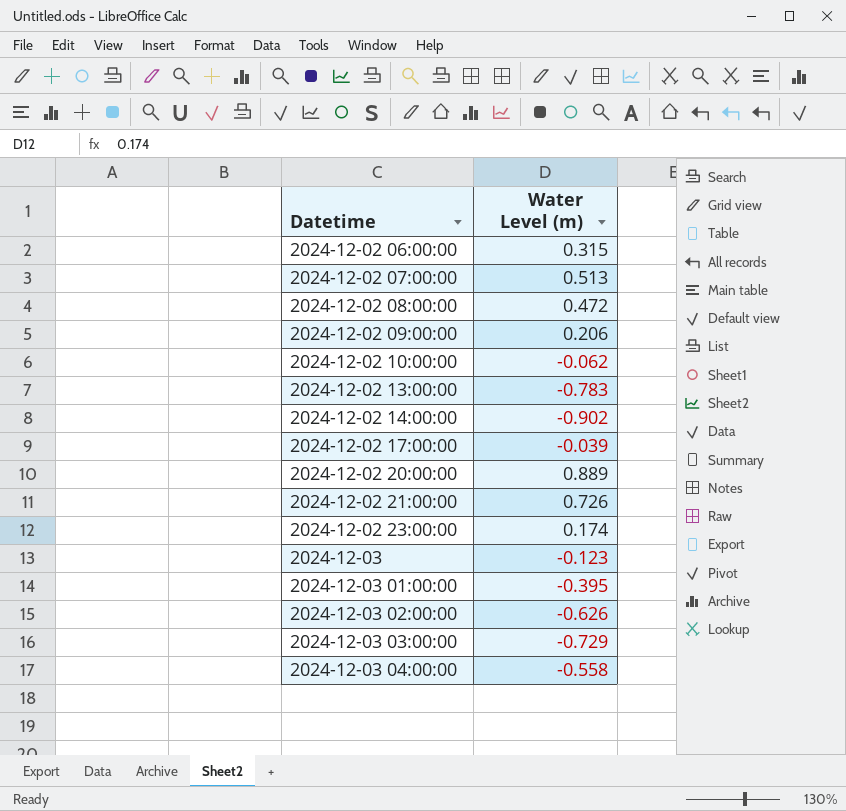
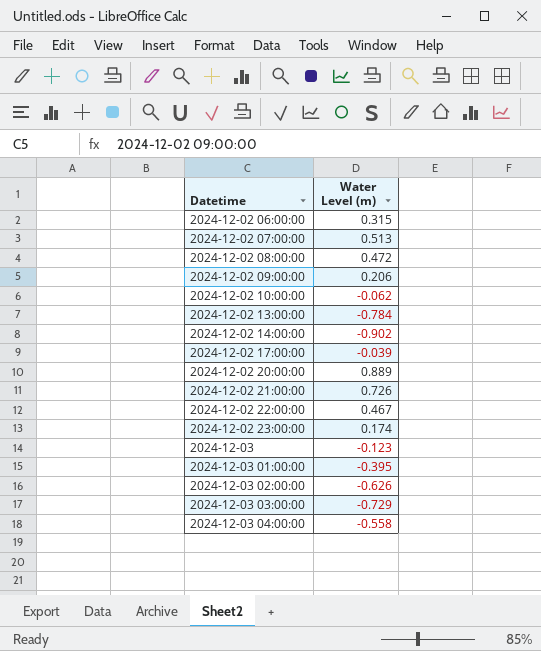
2024-12-02 13:00:00 | Water Level (m): -0.783 -> -0.784
row 2024-12-02 22:00:00: none -> 0.467

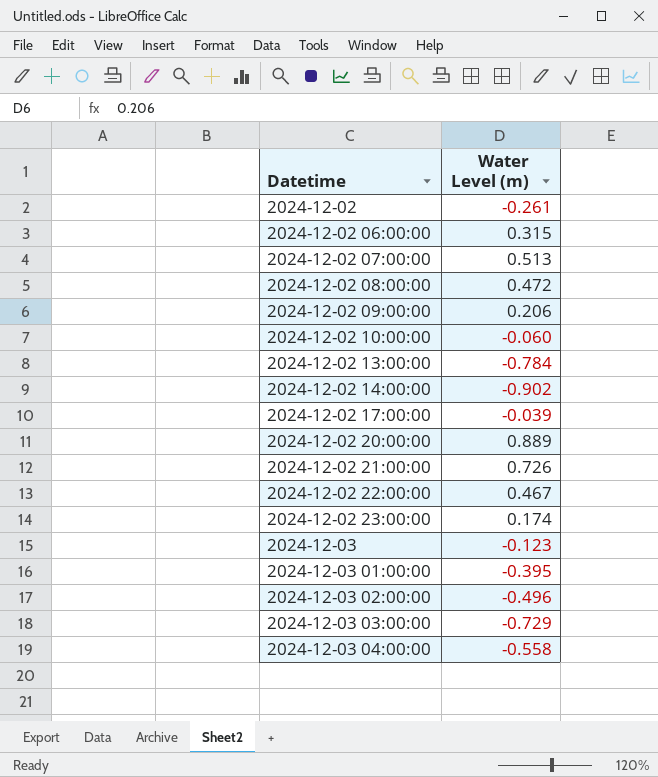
row 2024-12-02: none -> -0.261
2024-12-02 10:00:00 | Water Level (m): -0.062 -> -0.060
2024-12-03 02:00:00 | Water Level (m): -0.626 -> -0.496

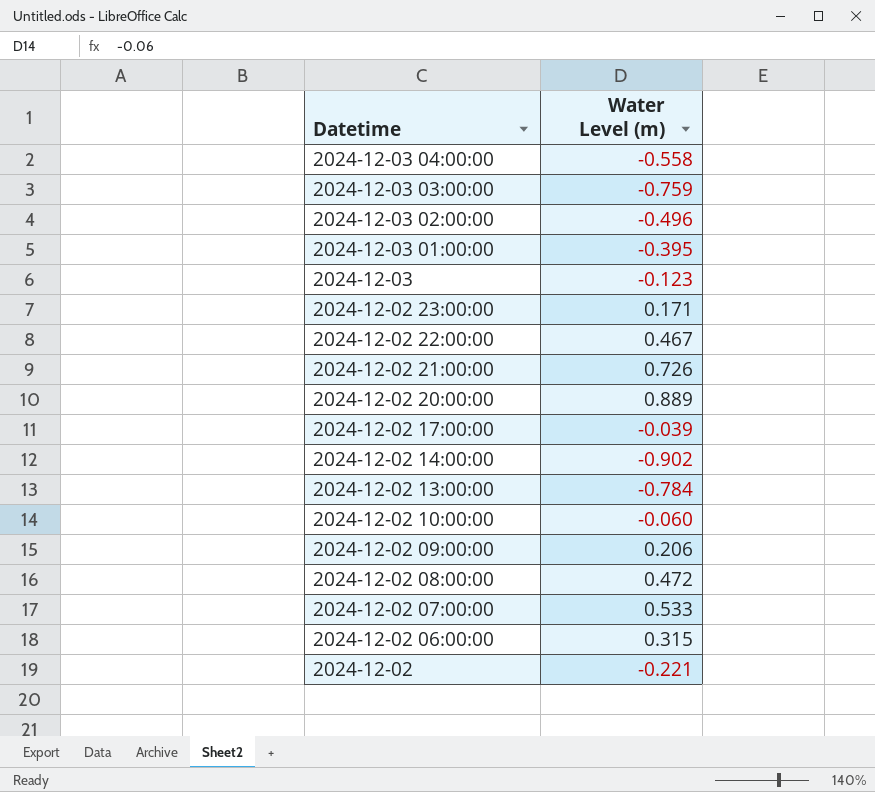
row order: Datetime ascending -> Datetime descending
2024-12-03 03:00:00 | Water Level (m): -0.729 -> -0.759
2024-12-02 23:00:00 | Water Level (m): 0.174 -> 0.171
2024-12-02 07:00:00 | Water Level (m): 0.513 -> 0.533
2024-12-02 | Water Level (m): -0.261 -> -0.221

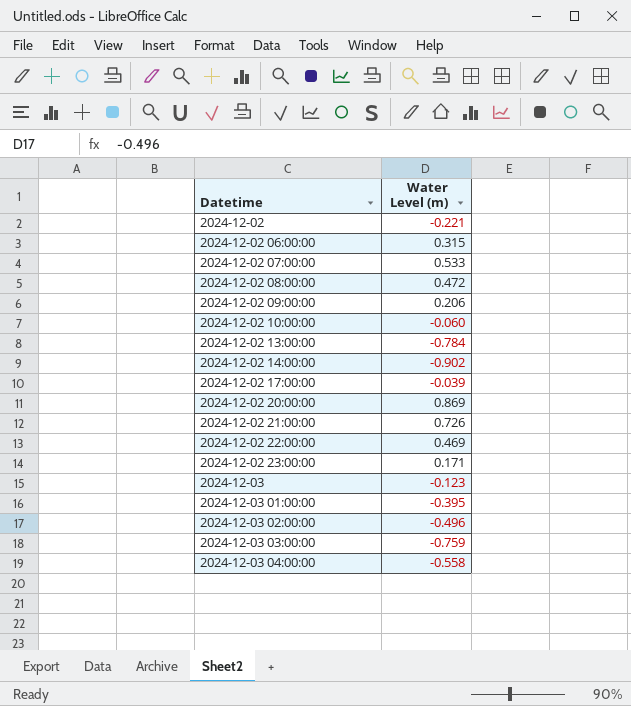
row order: Datetime descending -> Datetime ascending
2024-12-02 20:00:00 | Water Level (m): 0.889 -> 0.869
2024-12-02 22:00:00 | Water Level (m): 0.467 -> 0.469

